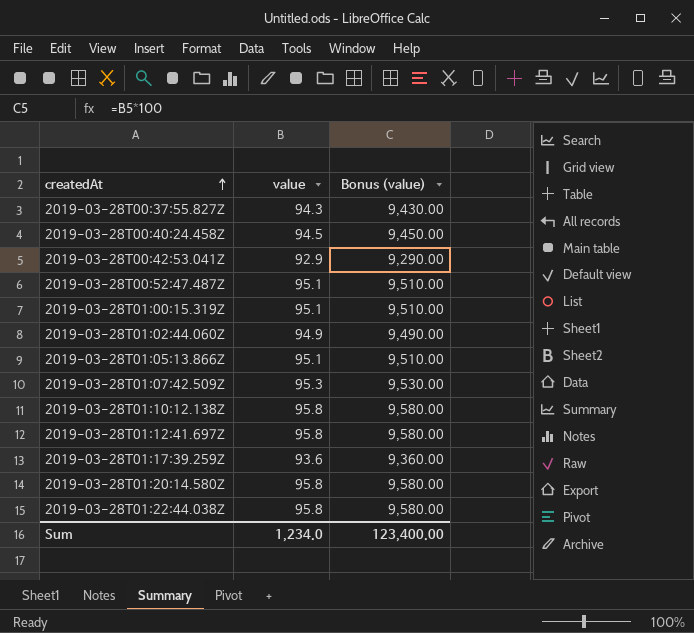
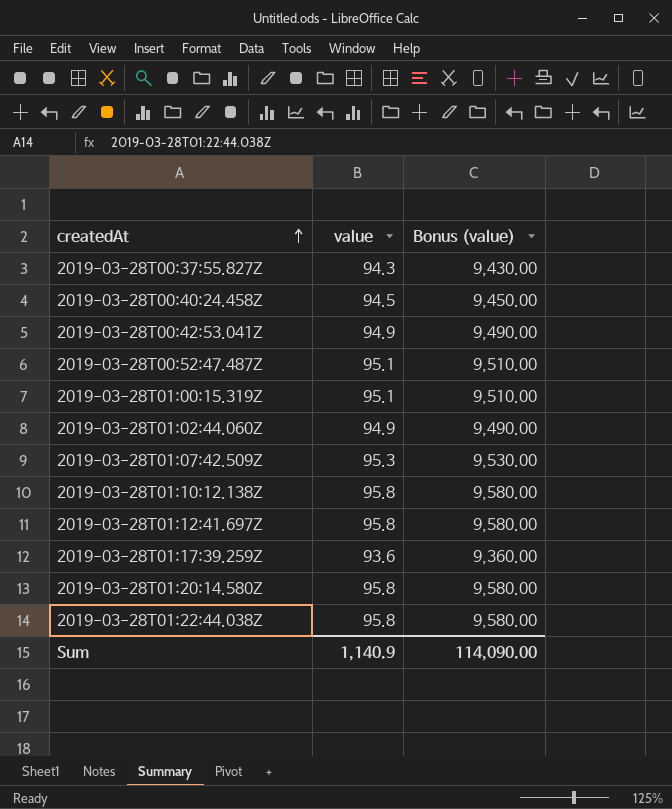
row 2019-03-28T01:05:13.866Z: 95.1 | 9,510.00 -> none
2019-03-28T00:42:53.041Z | value: 92.9 -> 94.9
2019-03-28T00:42:53.041Z | Bonus (value): 9,290.00 -> 9,490.00
Sum | value: 1,234.0 -> 1,140.9
Sum | Bonus (value): 123,400.00 -> 114,090.00

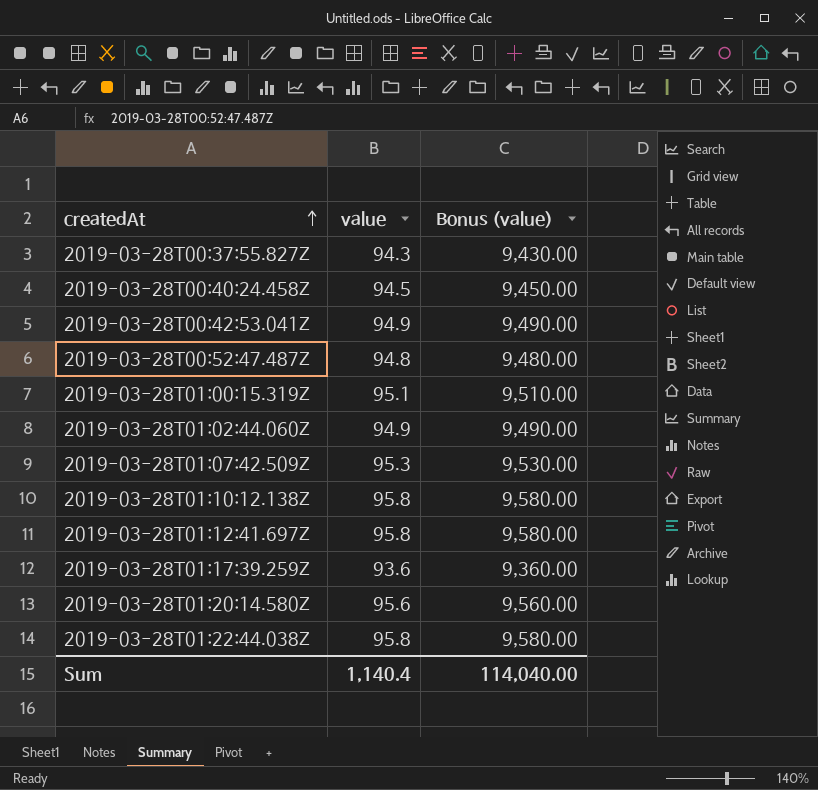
2019-03-28T00:52:47.487Z | value: 95.1 -> 94.8
2019-03-28T00:52:47.487Z | Bonus (value): 9,510.00 -> 9,480.00
2019-03-28T01:20:14.580Z | value: 95.8 -> 95.6
2019-03-28T01:20:14.580Z | Bonus (value): 9,580.00 -> 9,560.00
Sum | value: 1,140.9 -> 1,140.4
Sum | Bonus (value): 114,090.00 -> 114,040.00

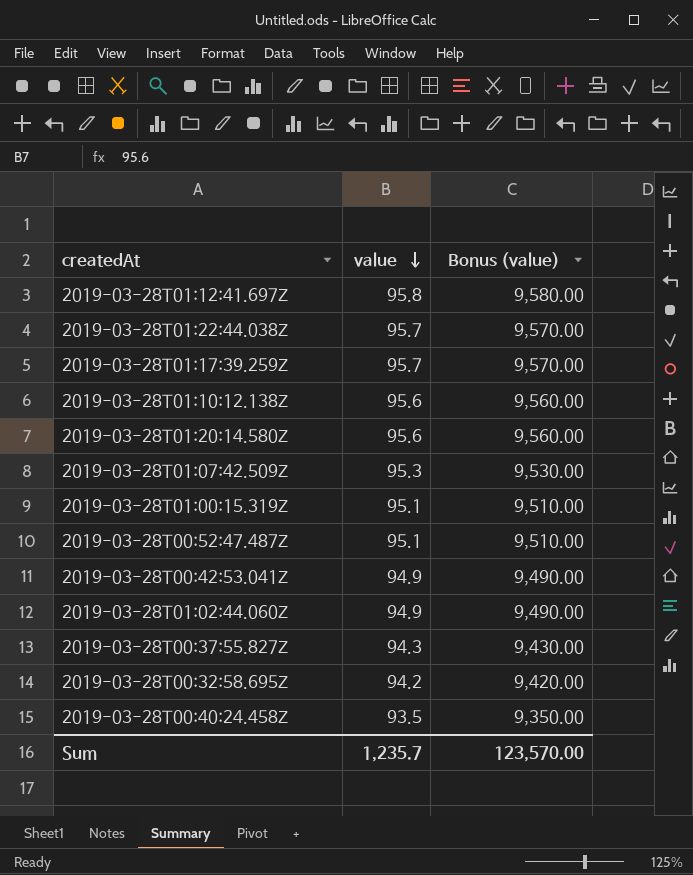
row order: createdAt ascending -> value descending
2019-03-28T01:22:44.038Z | value: 95.8 -> 95.7
2019-03-28T01:22:44.038Z | Bonus (value): 9,580.00 -> 9,570.00
2019-03-28T01:17:39.259Z | value: 93.6 -> 95.7
2019-03-28T01:17:39.259Z | Bonus (value): 9,360.00 -> 9,570.00
2019-03-28T01:10:12.138Z | value: 95.8 -> 95.6
2019-03-28T01:10:12.138Z | Bonus (value): 9,580.00 -> 9,560.00
2019-03-28T00:52:47.487Z | value: 94.8 -> 95.1
2019-03-28T00:52:47.487Z | Bonus (value): 9,480.00 -> 9,510.00
row 2019-03-28T00:32:58.695Z: none -> 94.2 | 9,420.00
2019-03-28T00:40:24.458Z | value: 94.5 -> 93.5
2019-03-28T00:40:24.458Z | Bonus (value): 9,450.00 -> 9,350.00
Sum | value: 1,140.4 -> 1,235.7
Sum | Bonus (value): 114,040.00 -> 123,570.00

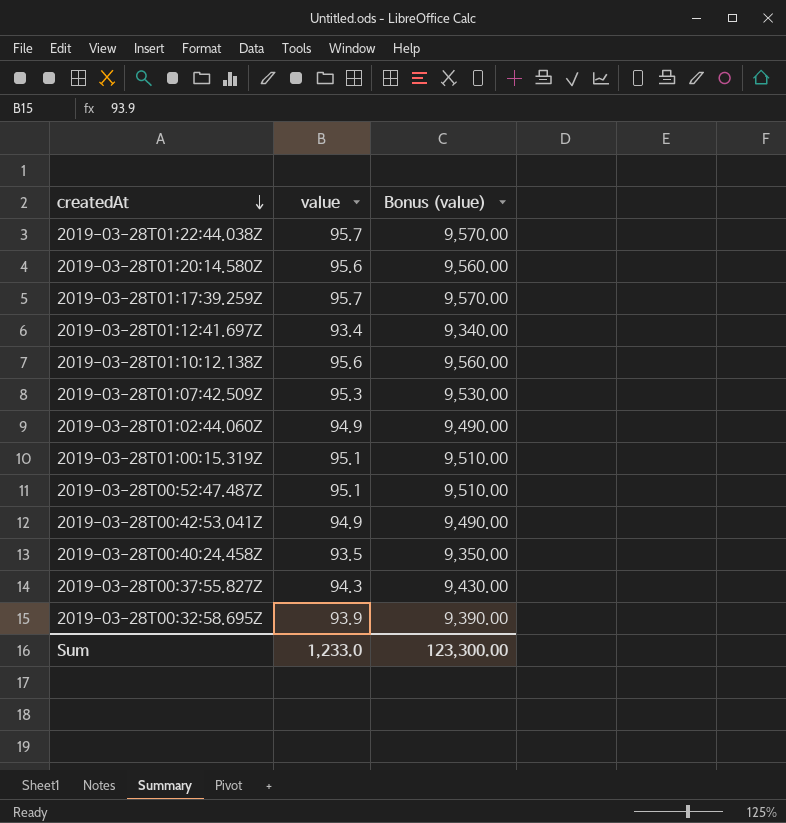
row order: value descending -> createdAt descending
2019-03-28T01:12:41.697Z | value: 95.8 -> 93.4
2019-03-28T01:12:41.697Z | Bonus (value): 9,580.00 -> 9,340.00
2019-03-28T00:32:58.695Z | value: 94.2 -> 93.9
2019-03-28T00:32:58.695Z | Bonus (value): 9,420.00 -> 9,390.00
Sum | value: 1,235.7 -> 1,233.0
Sum | Bonus (value): 123,570.00 -> 123,300.00

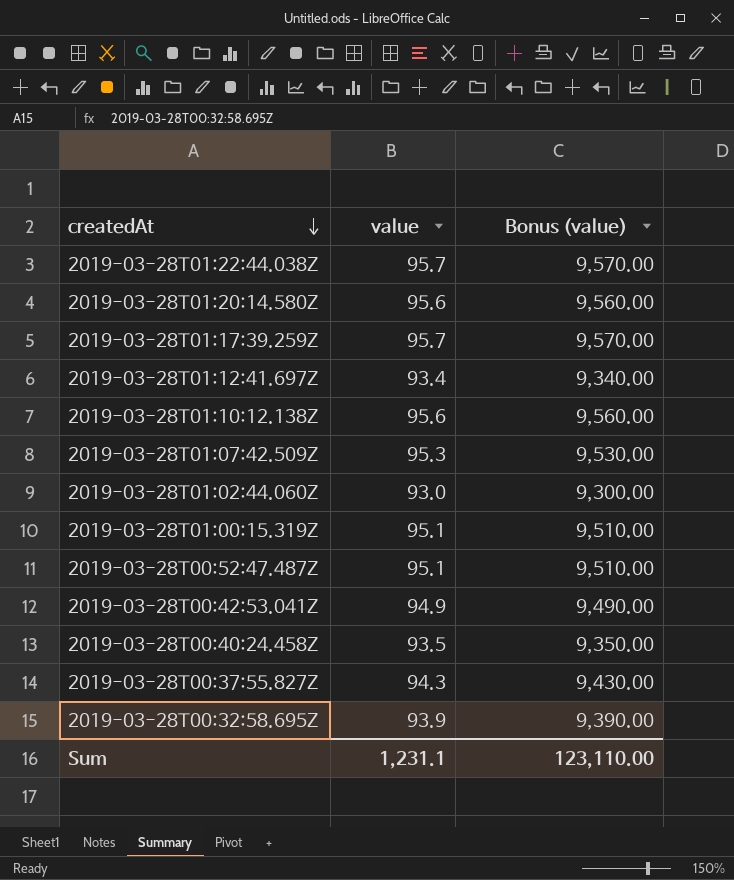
2019-03-28T01:02:44.060Z | value: 94.9 -> 93.0
2019-03-28T01:02:44.060Z | Bonus (value): 9,490.00 -> 9,300.00
Sum | value: 1,233.0 -> 1,231.1
Sum | Bonus (value): 123,300.00 -> 123,110.00

